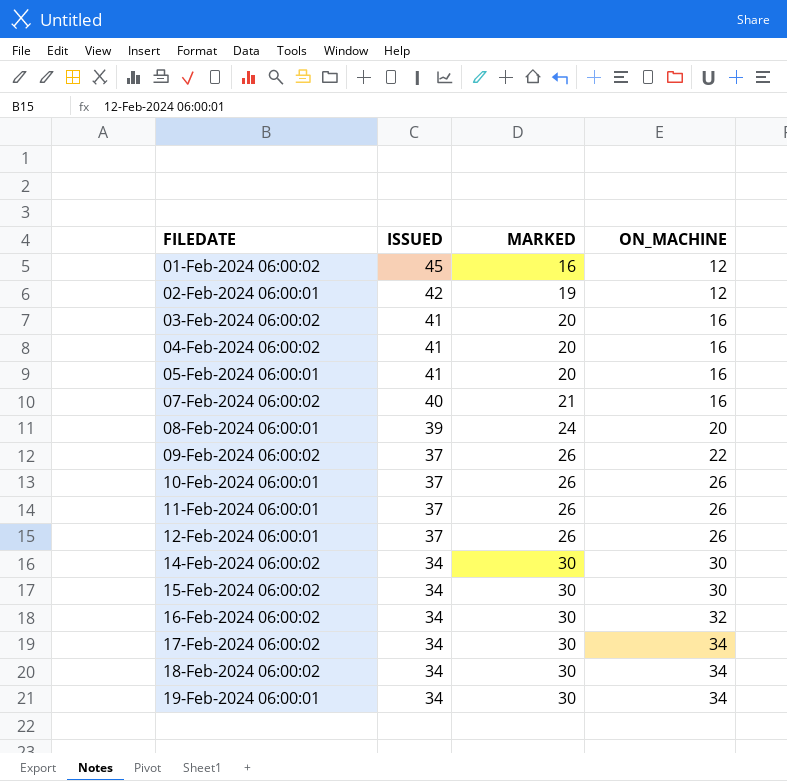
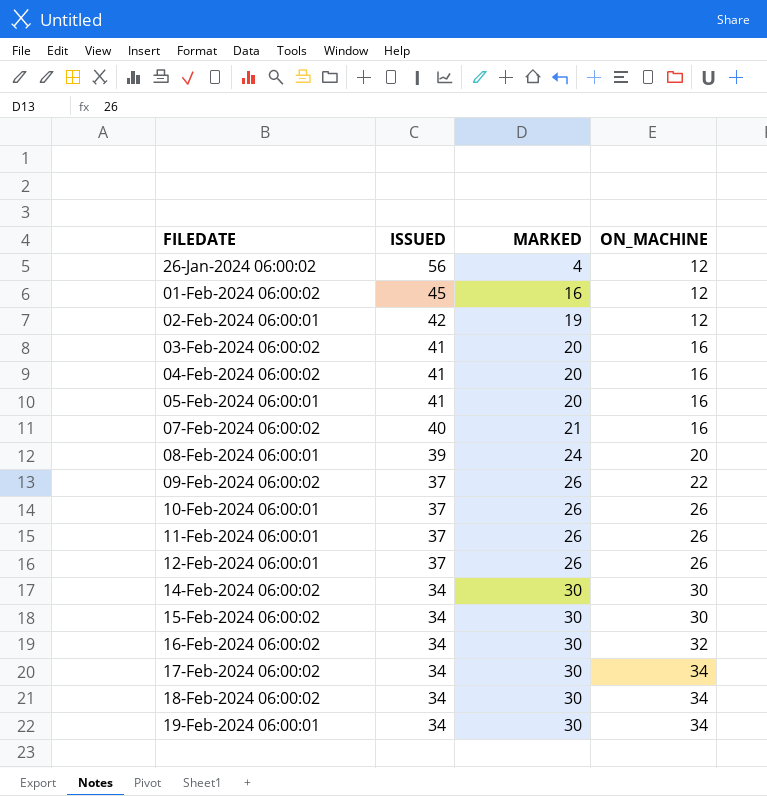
row 26-Jan-2024 06:00:02: none -> 56 | 4 | 12

